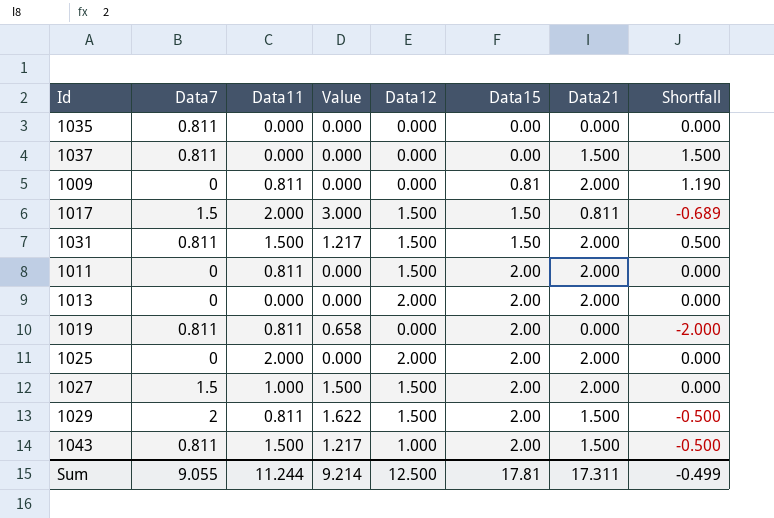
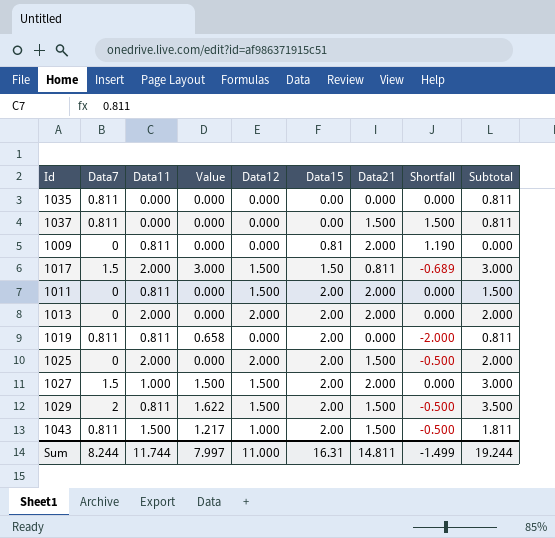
column Subtotal | formula: none -> [Data7] + [Data12]
row 1031: 0.811 | 1.500 | 1.217 | 1.500 | 1.50 | 2.000 | 0.500 -> none
1013 | Data11: 0.000 -> 2.000
1025 | Data21: 2.000 -> 1.500
1025 | Shortfall: 0.000 -> -0.500
Sum | Data7: 9.055 -> 8.244
Sum | Data11: 11.244 -> 11.744
Sum | Value: 9.214 -> 7.997
Sum | Data12: 12.500 -> 11.000
Sum | Data15: 17.81 -> 16.31
Sum | Data21: 17.311 -> 14.811
Sum | Shortfall: -0.499 -> -1.499

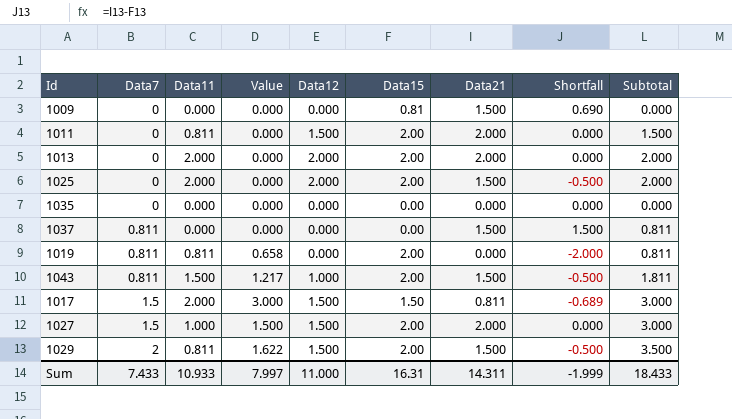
row order: Data15 ascending -> Data7 ascending
1009 | Data11: 0.811 -> 0.000
1009 | Data21: 2.000 -> 1.500
1009 | Shortfall: 1.190 -> 0.690
1035 | Data7: 0.811 -> 0
1035 | Subtotal: 0.811 -> 0.000
Sum | Data7: 8.244 -> 7.433
Sum | Data11: 11.744 -> 10.933
Sum | Data21: 14.811 -> 14.311
Sum | Shortfall: -1.499 -> -1.999
Sum | Subtotal: 19.244 -> 18.433

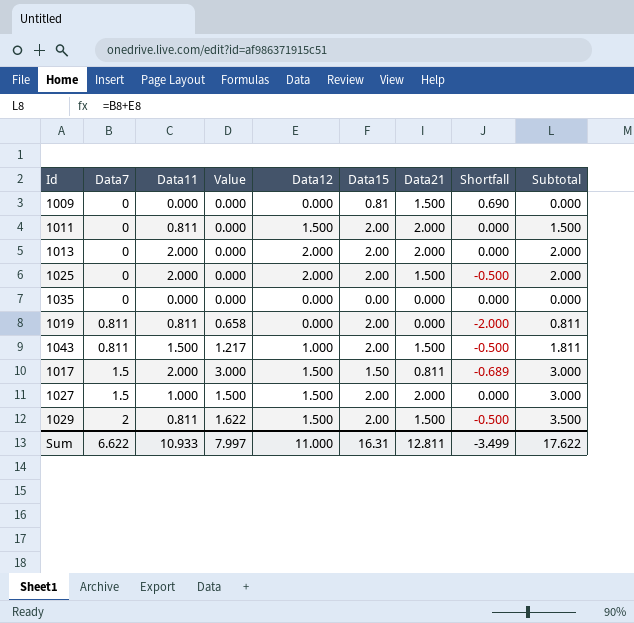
row 1037: 0.811 | 0.000 | 0.000 | 0.000 | 0.00 | 1.500 | 1.500 | 0.811 -> none
Sum | Data7: 7.433 -> 6.622
Sum | Data21: 14.311 -> 12.811
Sum | Shortfall: -1.999 -> -3.499
Sum | Subtotal: 18.433 -> 17.622

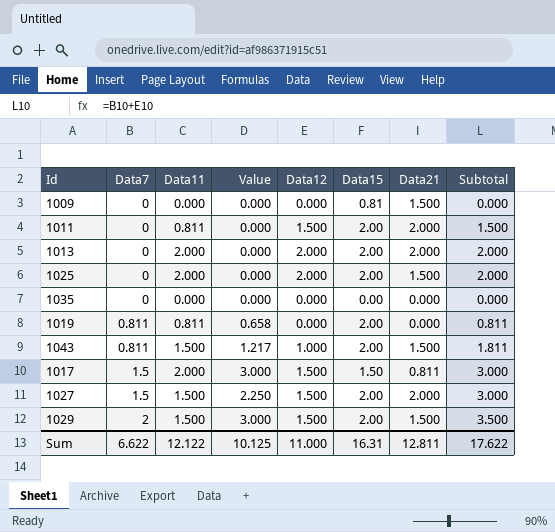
column Shortfall | formula: [Data21] - [Data15] -> none
1027 | Data11: 1.000 -> 1.500
1027 | Value: 1.500 -> 2.250
1029 | Data11: 0.811 -> 1.500
1029 | Value: 1.622 -> 3.000
Sum | Data11: 10.933 -> 12.122
Sum | Value: 7.997 -> 10.125

